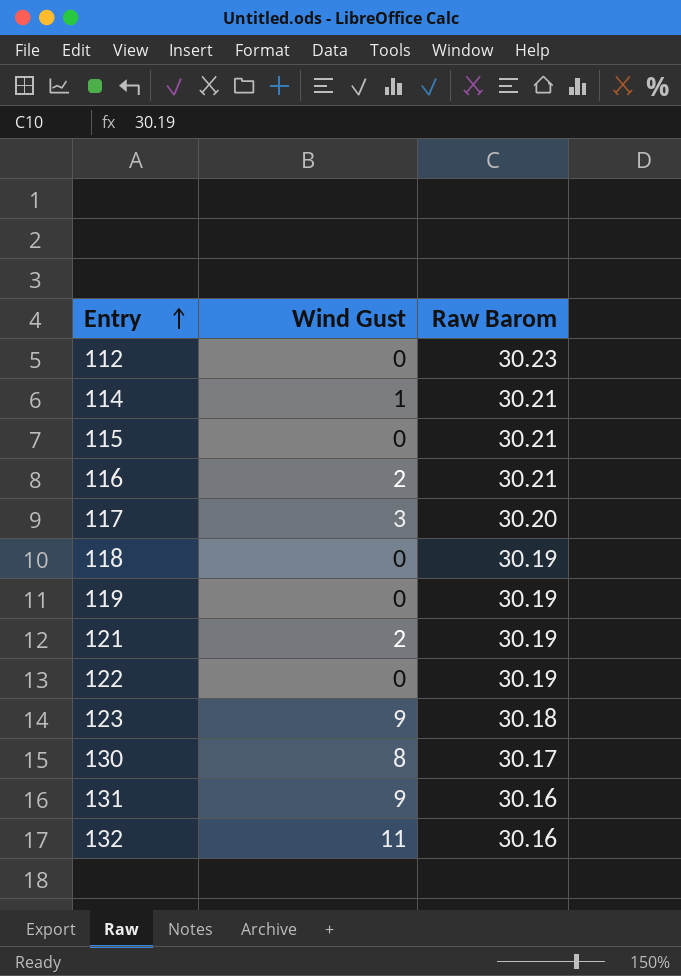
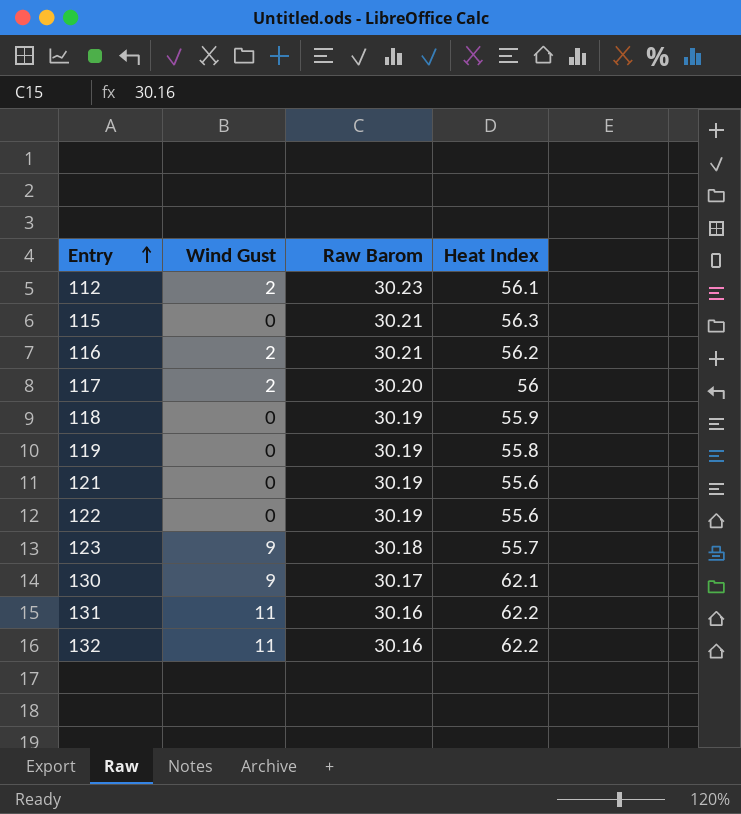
column Heat Index | position: none -> 4
row 114: 1 | 30.21 -> none
112 | Wind Gust: 0 -> 2
117 | Wind Gust: 3 -> 2
121 | Wind Gust: 2 -> 0
130 | Wind Gust: 8 -> 9
131 | Wind Gust: 9 -> 11

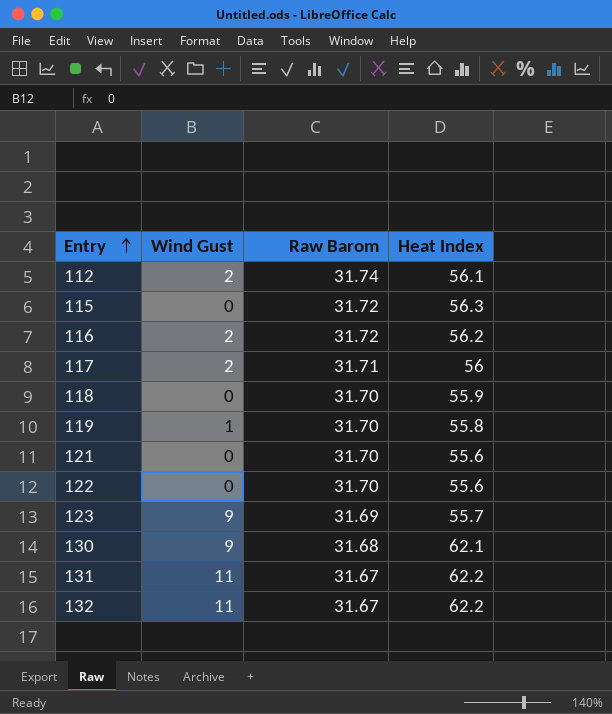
112 | Raw Barom: 30.23 -> 31.74
115 | Raw Barom: 30.21 -> 31.72
116 | Raw Barom: 30.21 -> 31.72
117 | Raw Barom: 30.20 -> 31.71
118 | Raw Barom: 30.19 -> 31.70
119 | Wind Gust: 0 -> 1
119 | Raw Barom: 30.19 -> 31.70
121 | Raw Barom: 30.19 -> 31.70
122 | Raw Barom: 30.19 -> 31.70
123 | Raw Barom: 30.18 -> 31.69
130 | Raw Barom: 30.17 -> 31.68
131 | Raw Barom: 30.16 -> 31.67
132 | Raw Barom: 30.16 -> 31.67

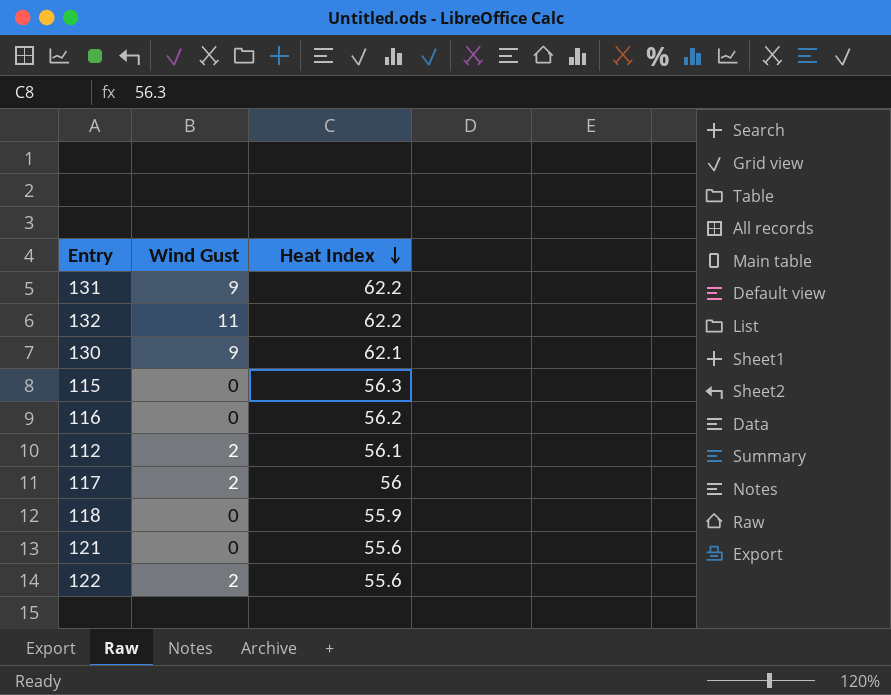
row order: Entry ascending -> Heat Index descending
column Raw Barom | position: 3 -> none
row 119: 1 | 31.70 | 55.8 -> none
row 123: 9 | 31.69 | 55.7 -> none
131 | Wind Gust: 11 -> 9
116 | Wind Gust: 2 -> 0
122 | Wind Gust: 0 -> 2

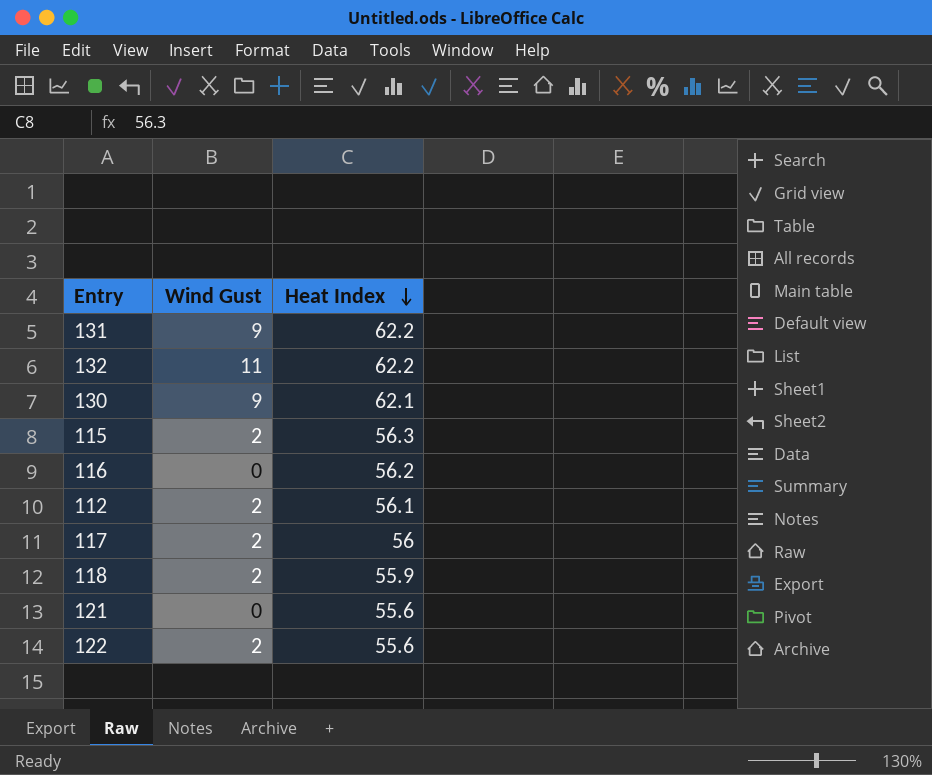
115 | Wind Gust: 0 -> 2
118 | Wind Gust: 0 -> 2

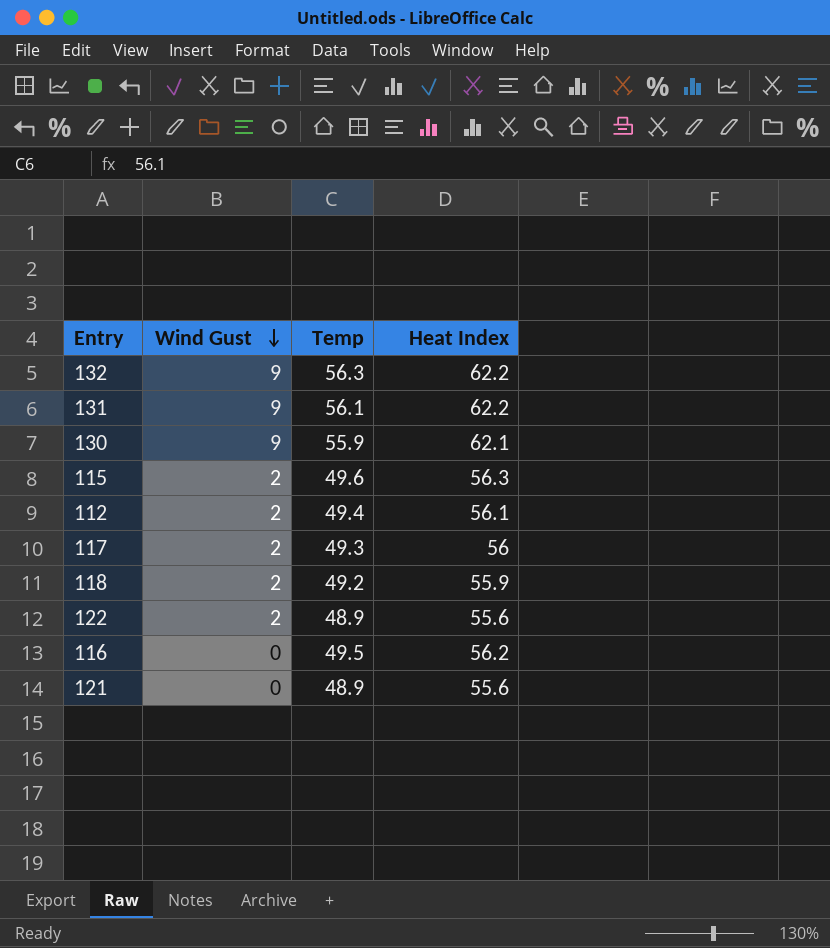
row order: Heat Index descending -> Wind Gust descending
column Temp | position: none -> 3
132 | Wind Gust: 11 -> 9

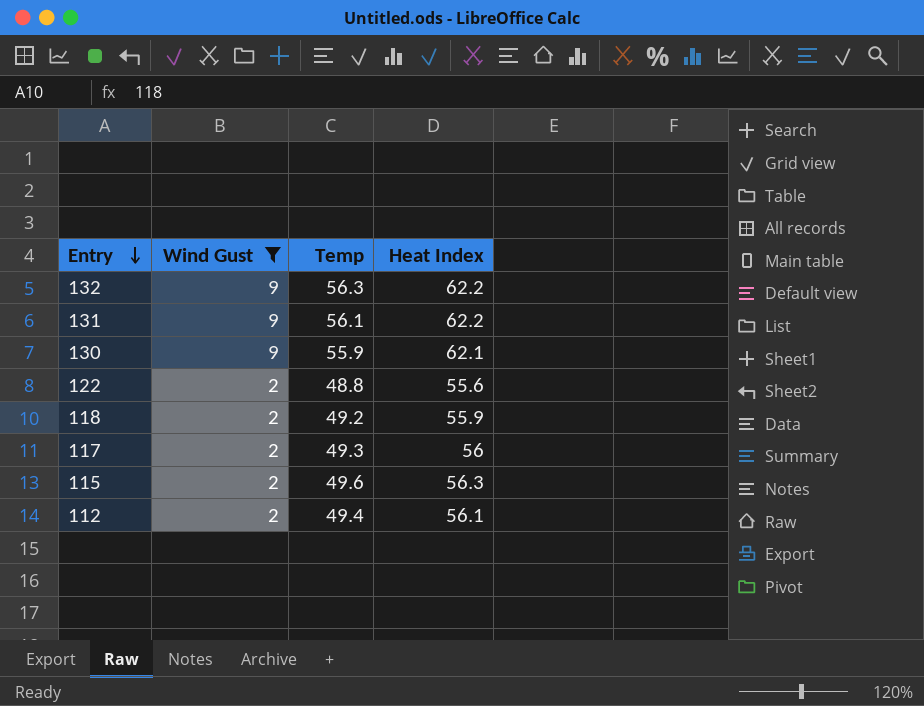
filter: none -> Wind Gust != 0
row order: Wind Gust descending -> Entry descending
122 | Temp: 48.9 -> 48.8

